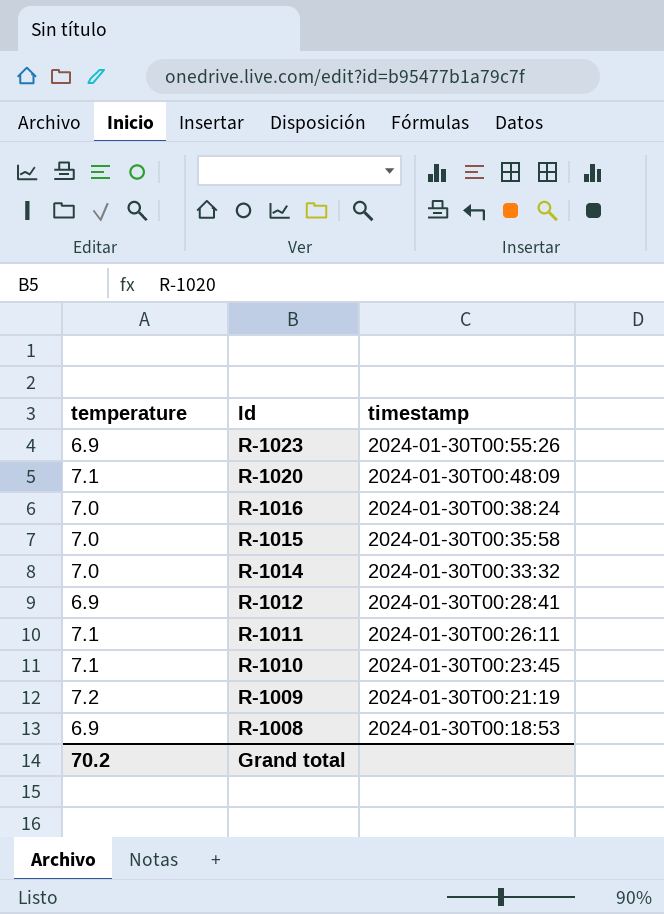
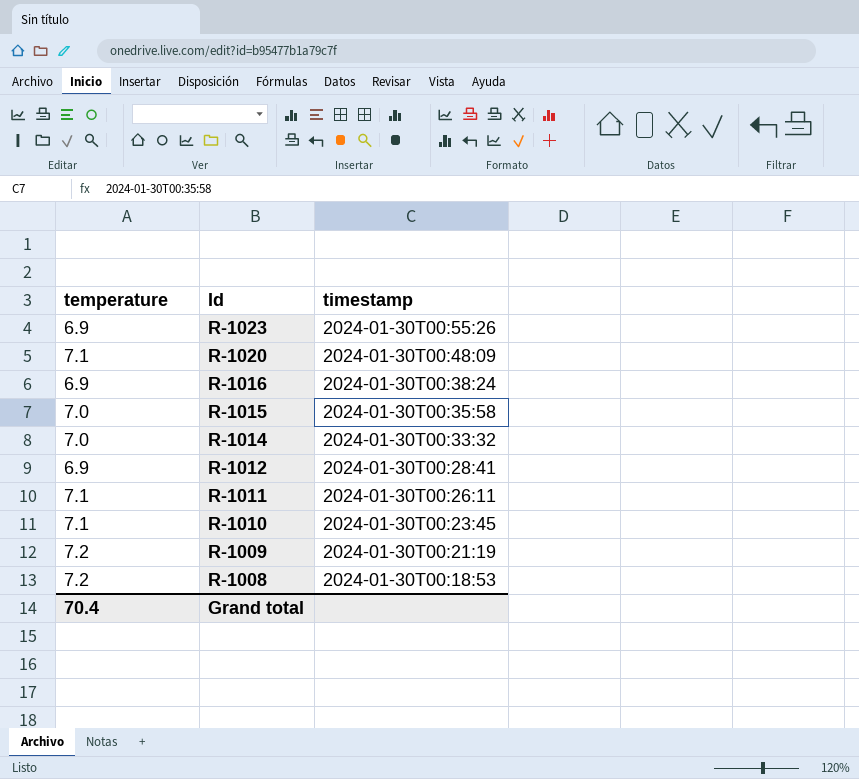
R-1016 | temperature: 7.0 -> 6.9
R-1008 | temperature: 6.9 -> 7.2
Grand total | temperature: 70.2 -> 70.4

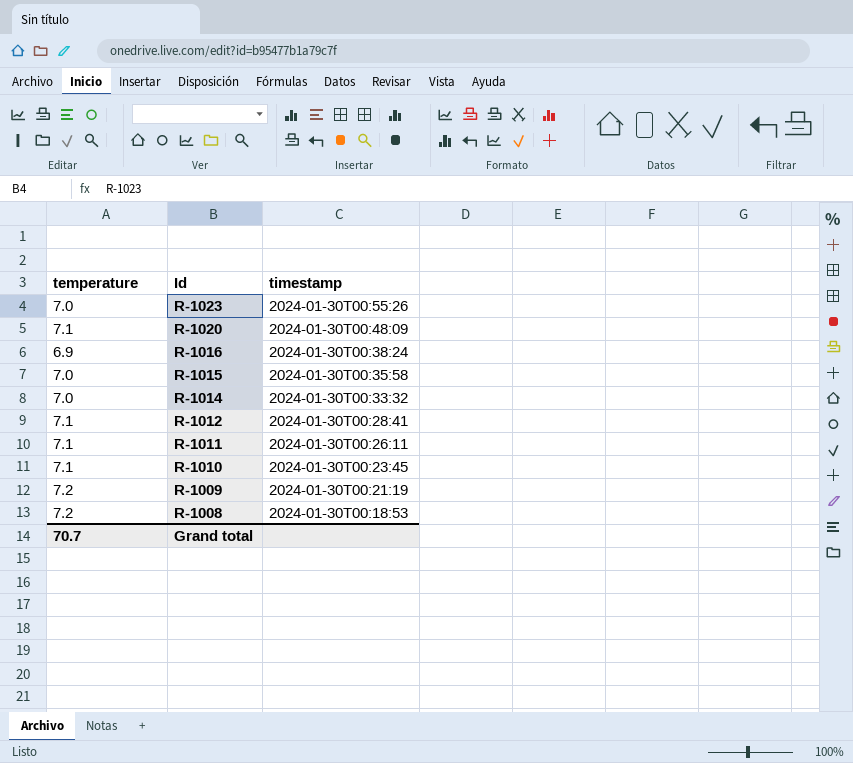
R-1023 | temperature: 6.9 -> 7.0
R-1012 | temperature: 6.9 -> 7.1
Grand total | temperature: 70.4 -> 70.7

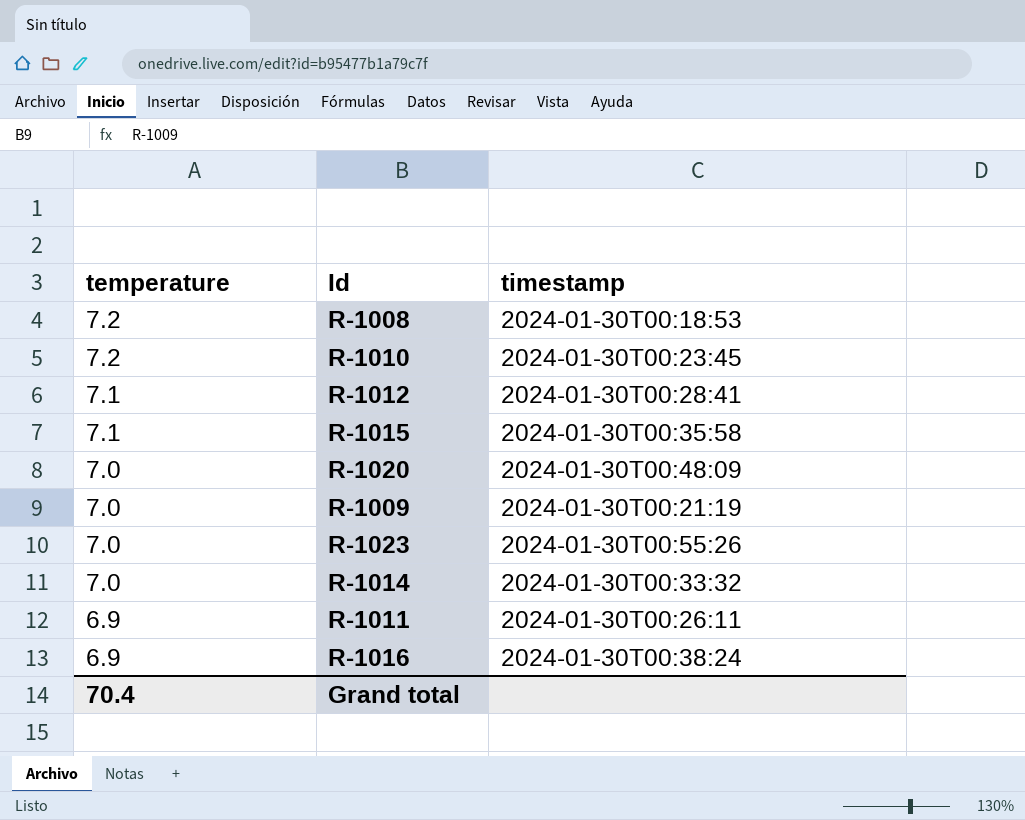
row order: Id descending -> temperature descending
R-1010 | temperature: 7.1 -> 7.2
R-1015 | temperature: 7.0 -> 7.1
R-1020 | temperature: 7.1 -> 7.0
R-1009 | temperature: 7.2 -> 7.0
R-1011 | temperature: 7.1 -> 6.9
Grand total | temperature: 70.7 -> 70.4

